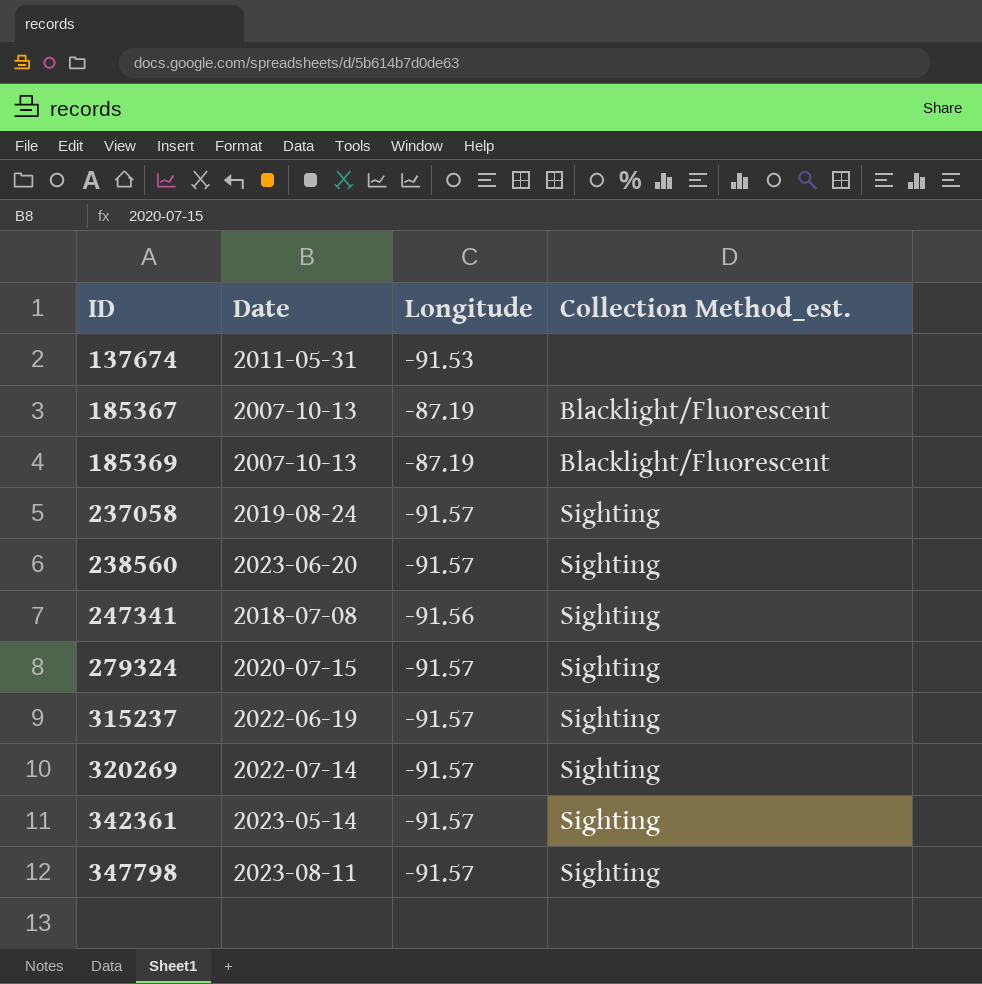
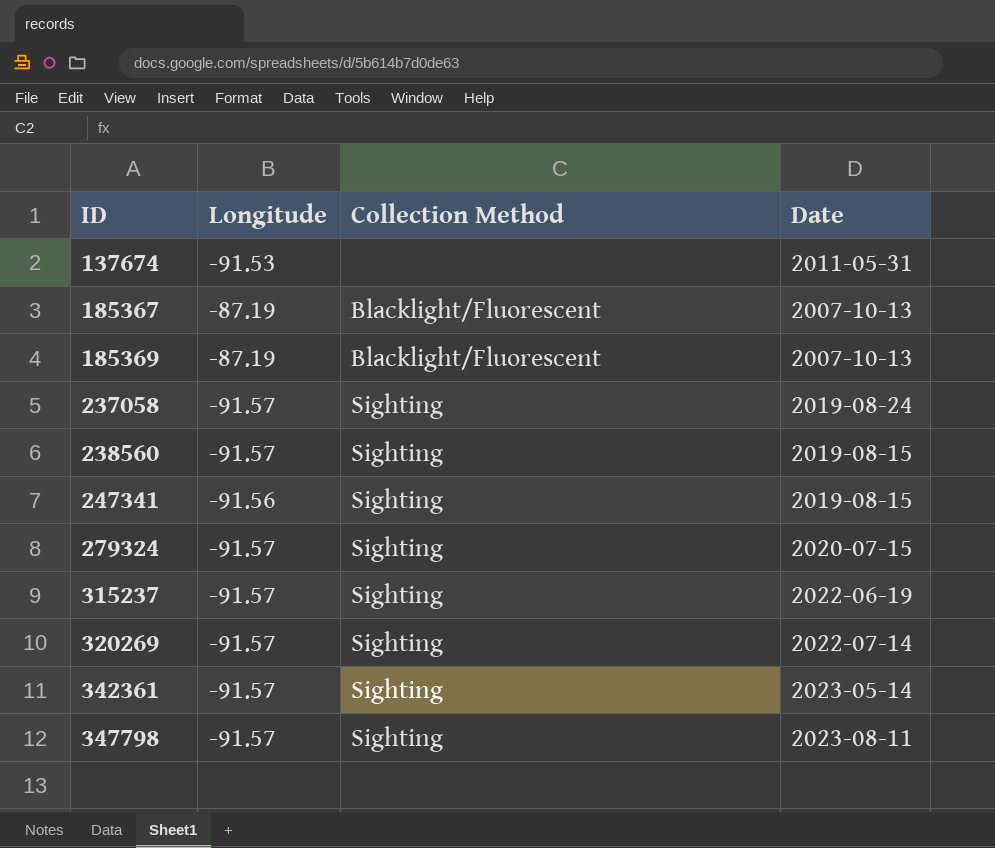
column name: Collection Method_est. -> Collection Method
column Date | position: 2 -> 4
238560 | Date: 2023-06-20 -> 2019-08-15
247341 | Date: 2018-07-08 -> 2019-08-15

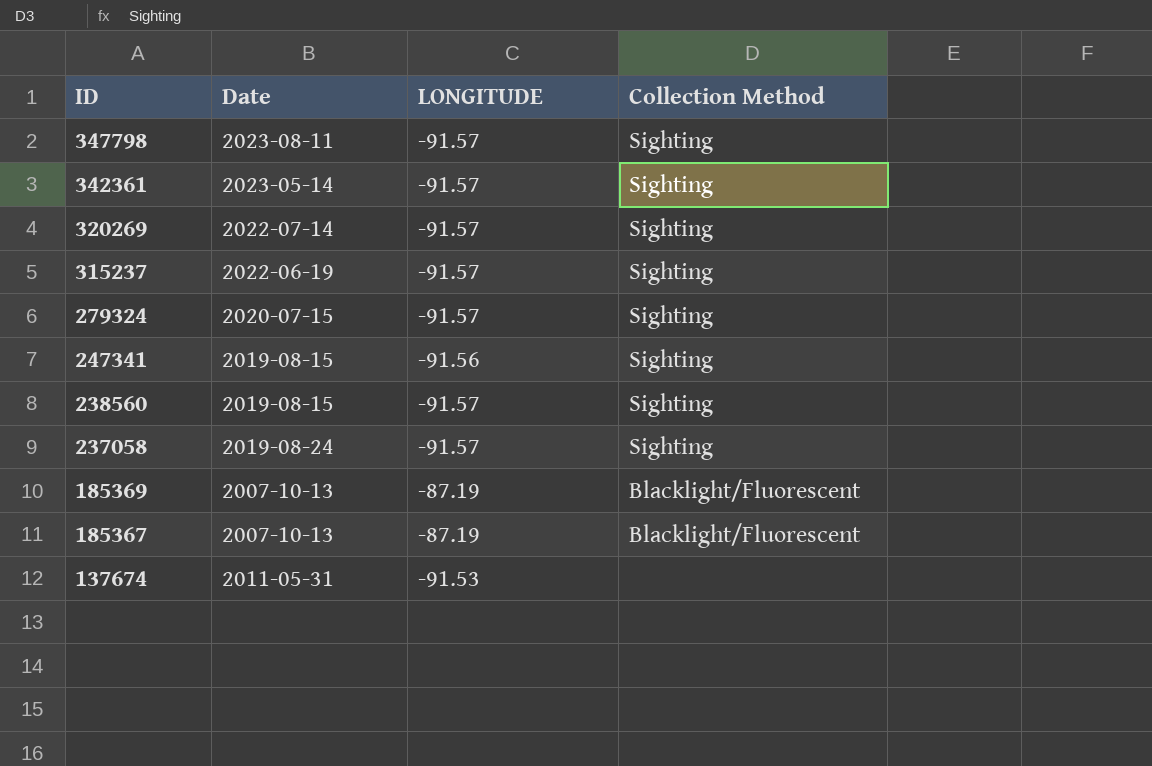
row order: ID ascending -> ID descending
column Date | position: 4 -> 2
column name: Longitude -> LONGITUDE

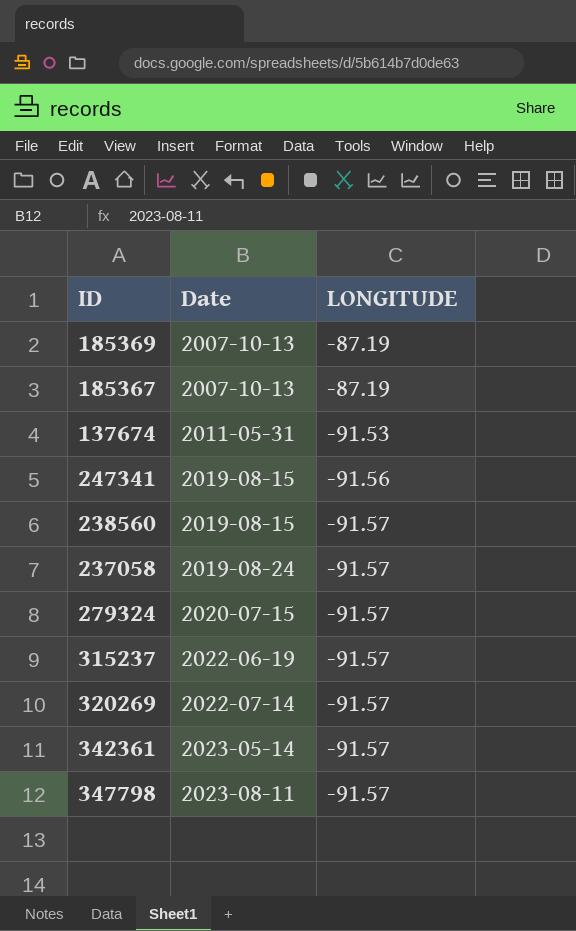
row order: ID descending -> Date ascending
column Collection Method | position: 4 -> none

